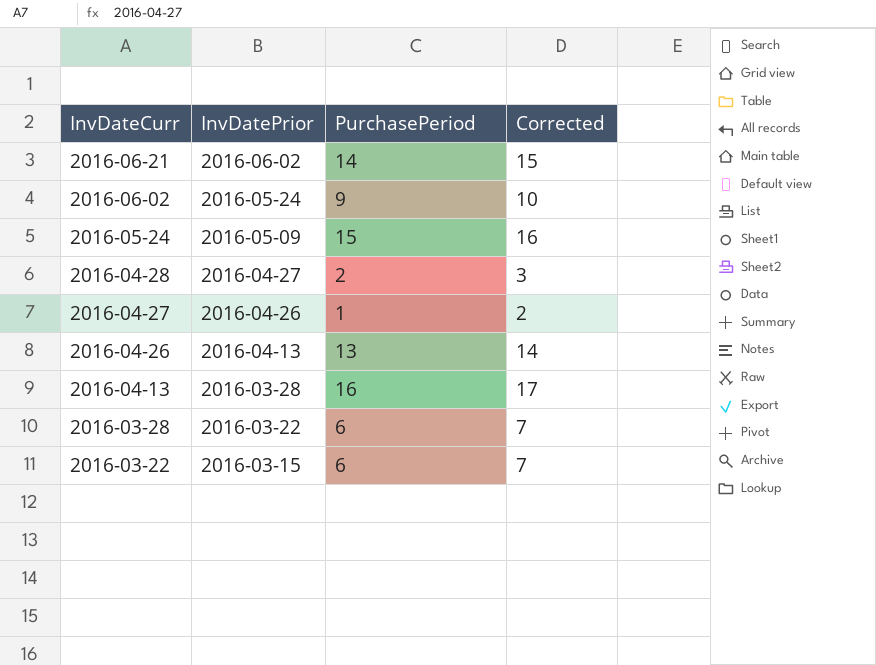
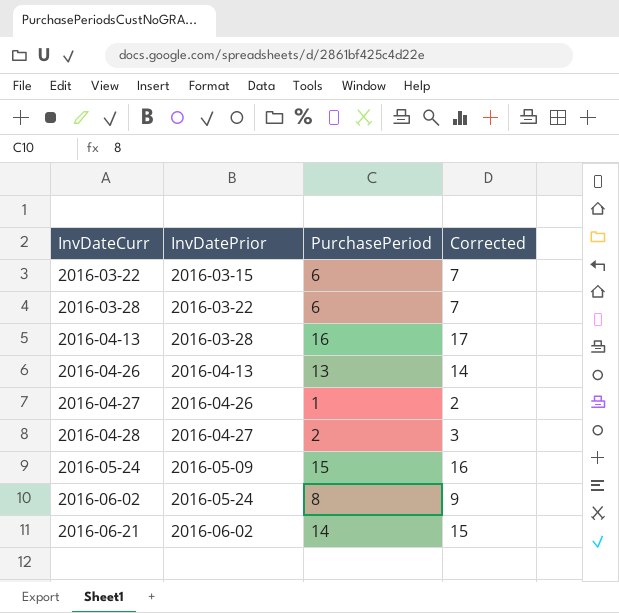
row order: InvDateCurr descending -> InvDateCurr ascending
2016-06-02 | PurchasePeriod: 9 -> 8
2016-06-02 | Corrected: 10 -> 9

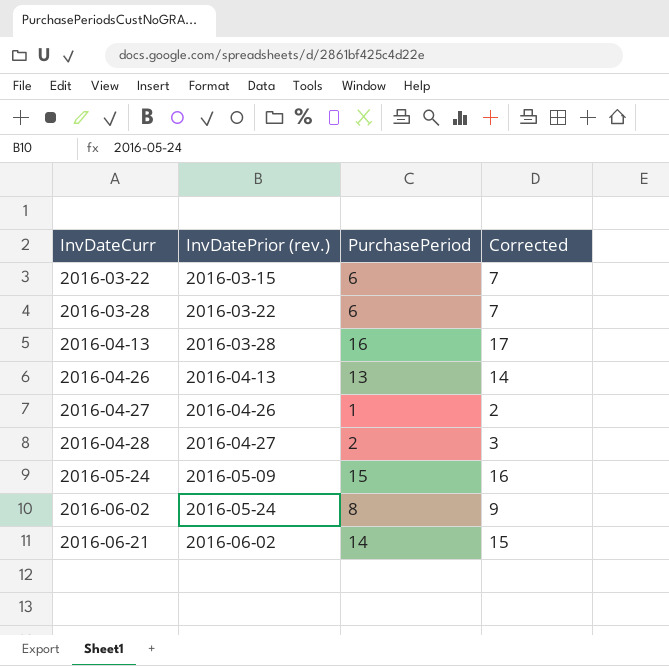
column name: InvDatePrior -> InvDatePrior (rev.)

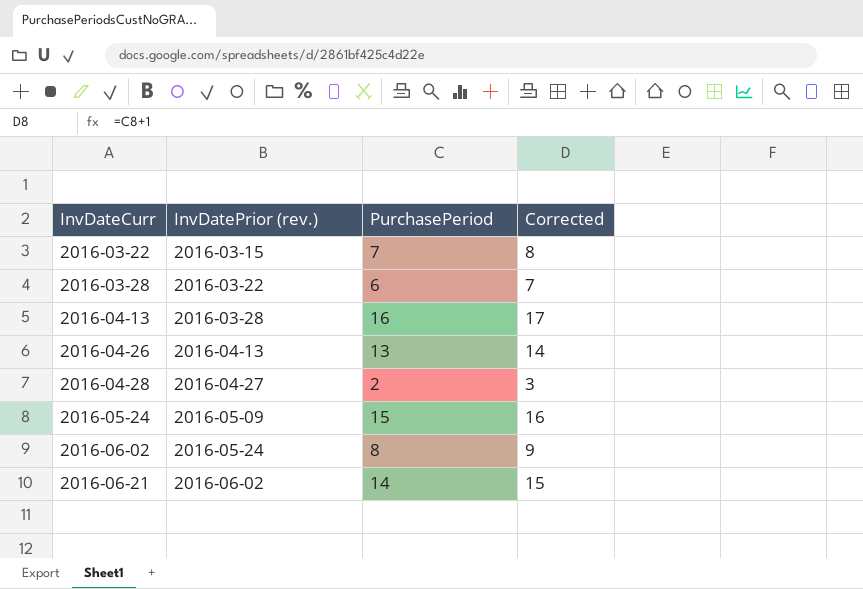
row 2016-04-27: 2016-04-26 | 1 | 2 -> none
2016-03-22 | PurchasePeriod: 6 -> 7
2016-03-22 | Corrected: 7 -> 8

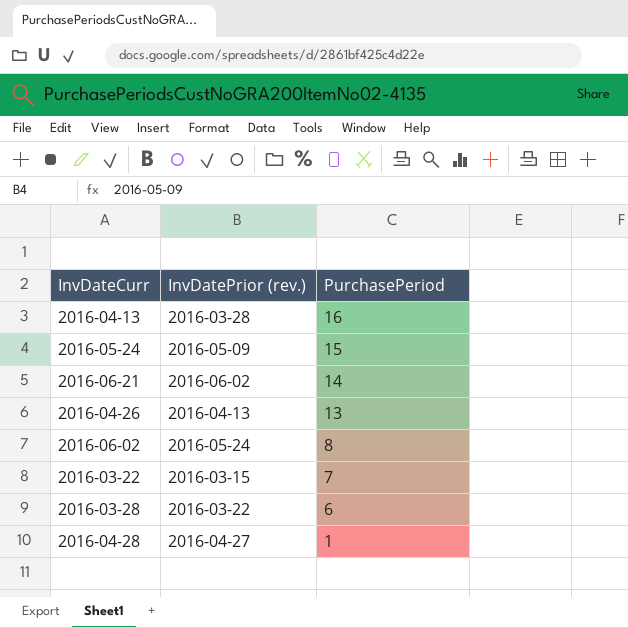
row order: InvDateCurr ascending -> PurchasePeriod descending
column Corrected | formula: [PurchasePeriod] + 1 -> none
2016-04-28 | PurchasePeriod: 2 -> 1

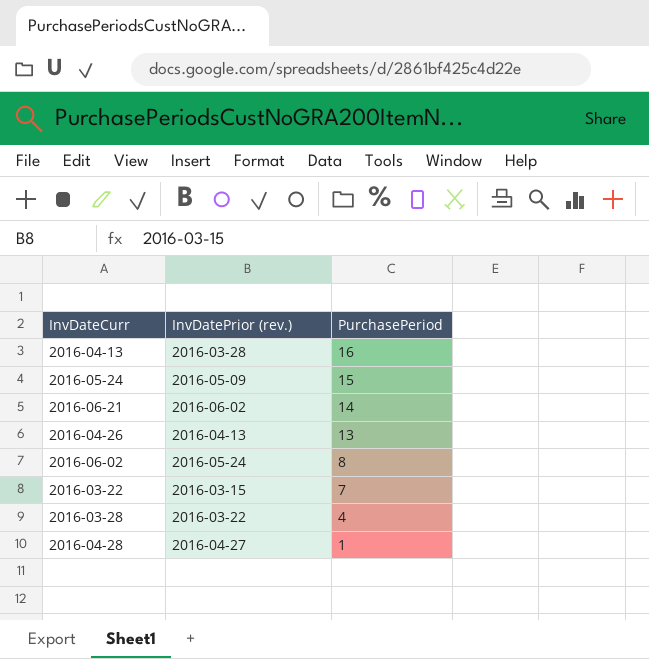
2016-03-28 | PurchasePeriod: 6 -> 4

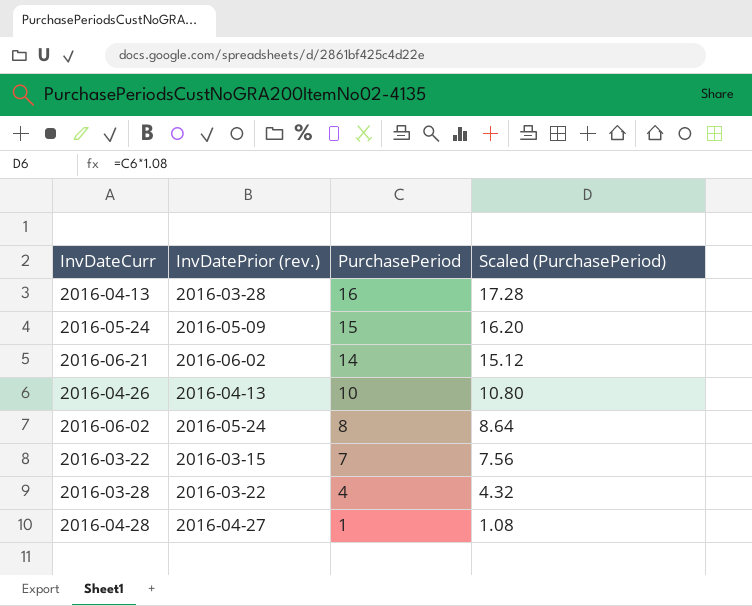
column Scaled (PurchasePeriod) | formula: none -> [PurchasePeriod] * 1.08
2016-04-26 | PurchasePeriod: 13 -> 10

